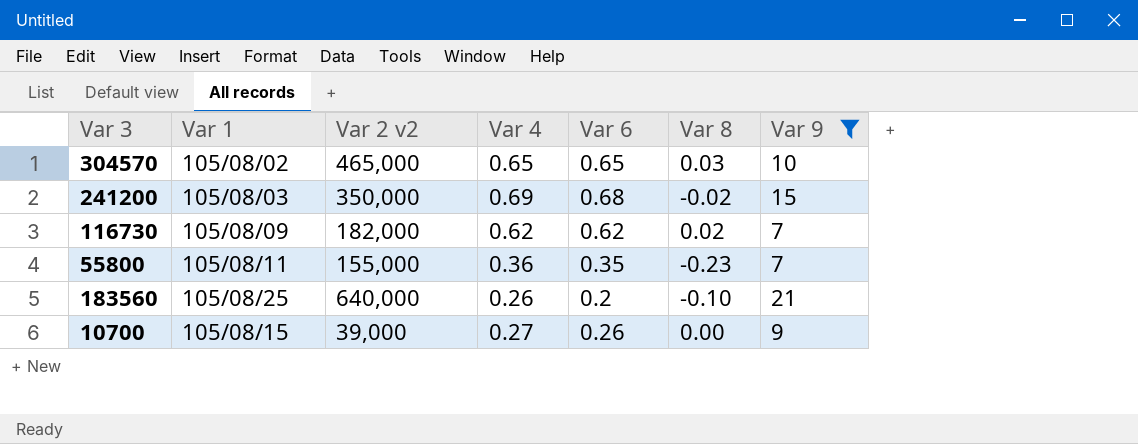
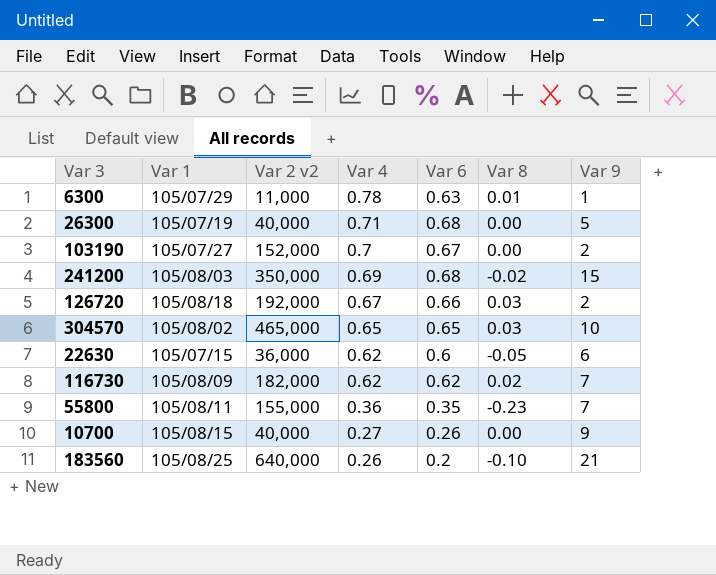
filter: Var 9 >= 7 -> none
row order: none -> Var 4 descending
10700 | Var 2 v2: 39,000 -> 40,000

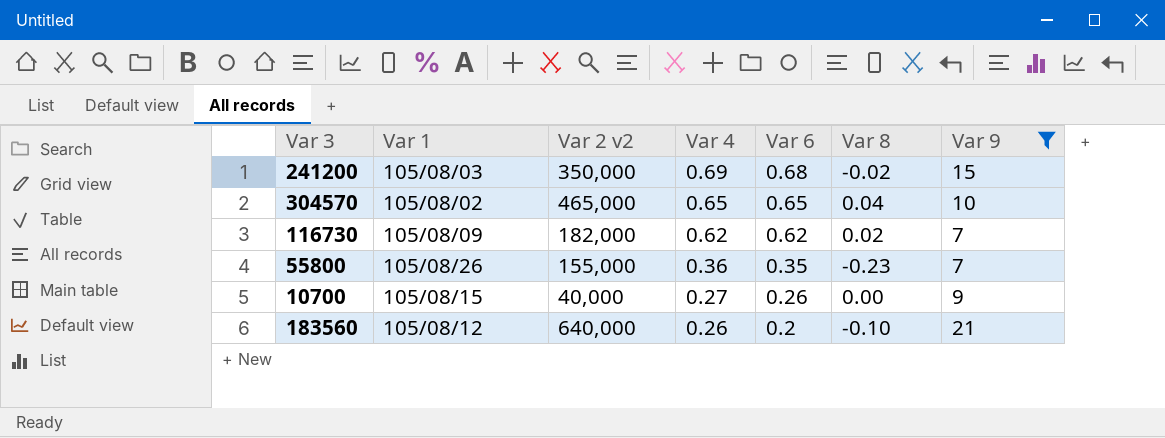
filter: none -> Var 9 >= 7
304570 | Var 8: 0.03 -> 0.04
55800 | Var 1: 105/08/11 -> 105/08/26
183560 | Var 1: 105/08/25 -> 105/08/12

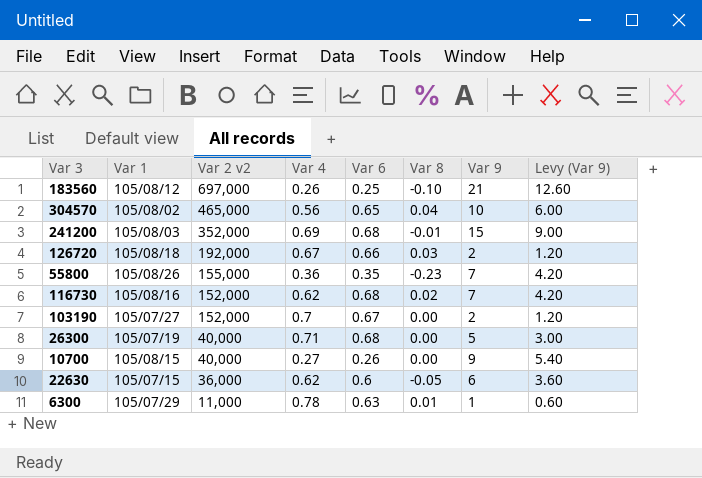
filter: Var 9 >= 7 -> none
row order: Var 4 descending -> Var 2 v2 descending
column Levy (Var 9) | formula: none -> [Var 9] * 0.6
183560 | Var 2 v2: 640,000 -> 697,000
183560 | Var 6: 0.2 -> 0.25
304570 | Var 4: 0.65 -> 0.56
241200 | Var 2 v2: 350,000 -> 352,000
241200 | Var 8: -0.02 -> -0.01
116730 | Var 1: 105/08/09 -> 105/08/16
116730 | Var 2 v2: 182,000 -> 152,000
116730 | Var 6: 0.62 -> 0.68

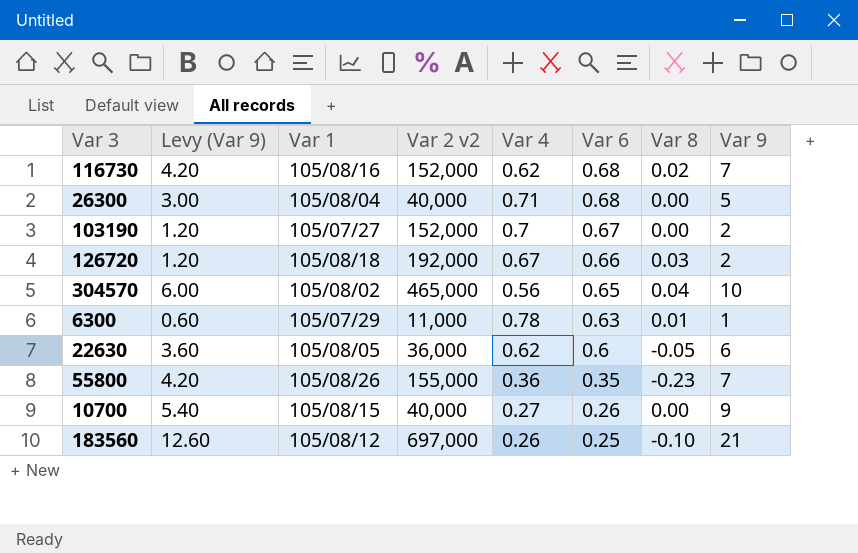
row order: Var 2 v2 descending -> Var 6 descending
column Levy (Var 9) | position: 8 -> 2
row 241200: 105/08/03 | 352,000 | 0.69 | 0.68 | -0.01 | 15 | 9.00 -> none
26300 | Var 1: 105/07/19 -> 105/08/04
22630 | Var 1: 105/07/15 -> 105/08/05

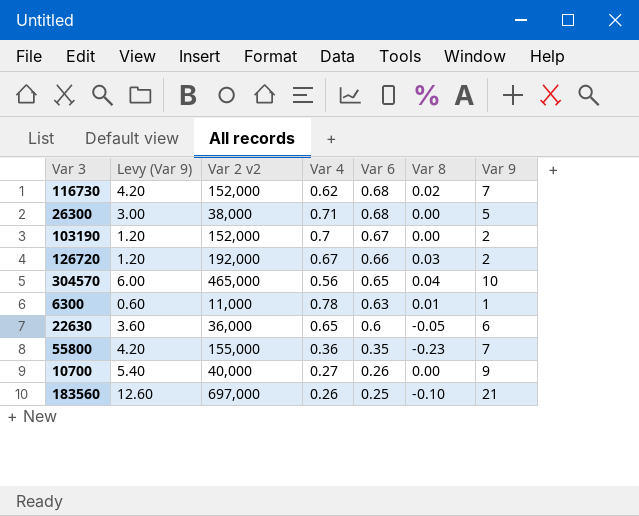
column Var 1 | position: 3 -> none
26300 | Var 2 v2: 40,000 -> 38,000
22630 | Var 4: 0.62 -> 0.65

